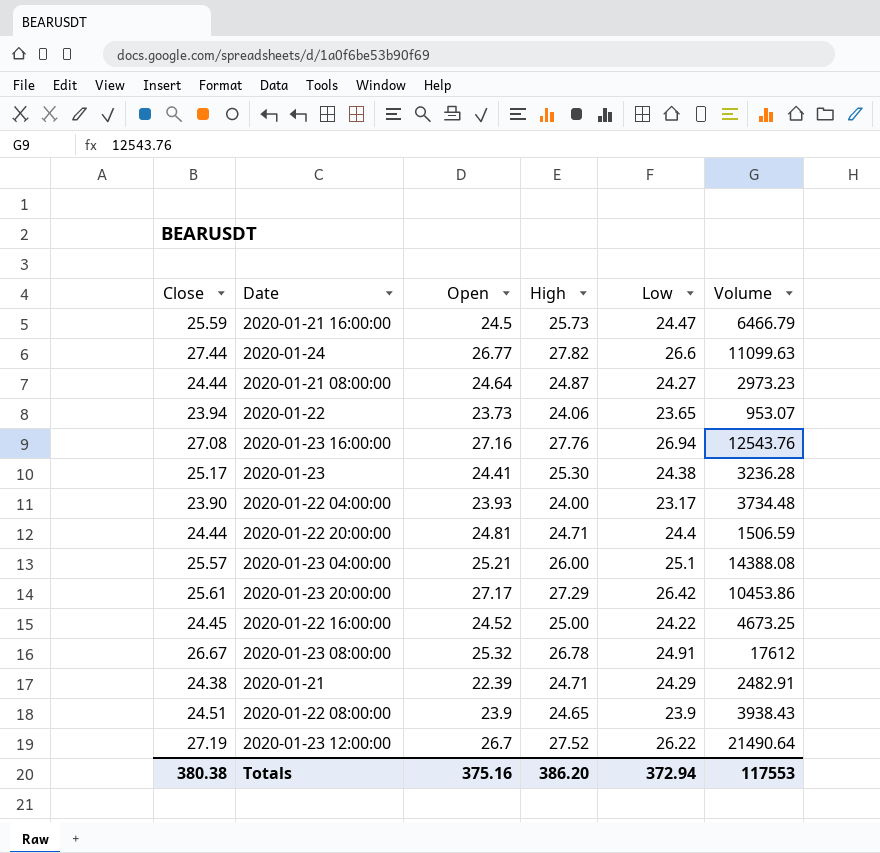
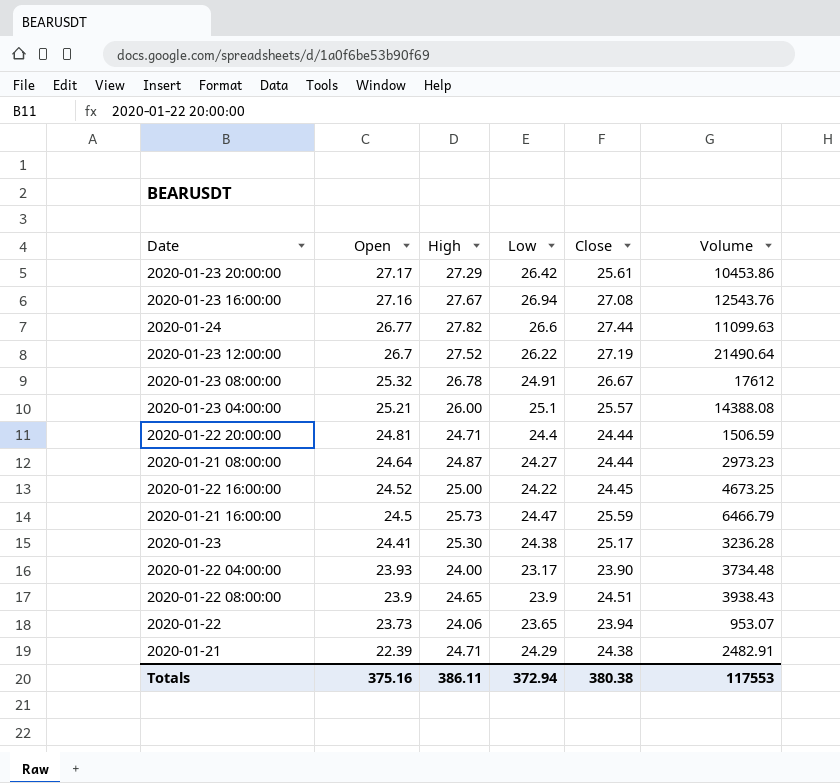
row order: none -> Open descending
column Close | position: 1 -> 5
2020-01-23 16:00:00 | High: 27.76 -> 27.67
Totals | High: 386.20 -> 386.11

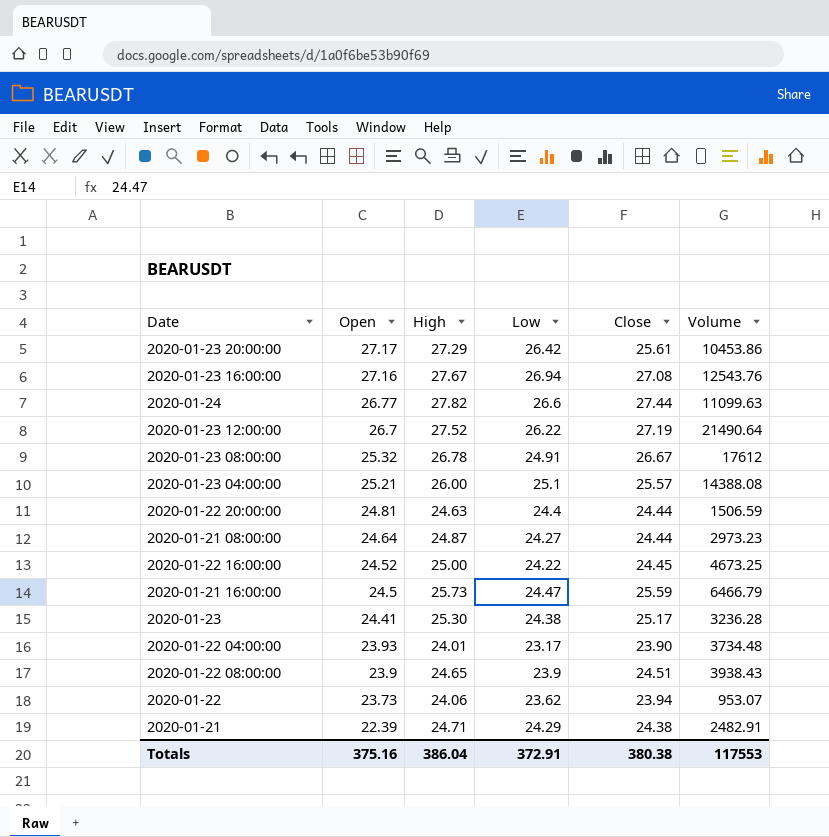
2020-01-22 20:00:00 | High: 24.71 -> 24.63
2020-01-22 04:00:00 | High: 24.00 -> 24.01
2020-01-22 | Low: 23.65 -> 23.62
Totals | High: 386.11 -> 386.04
Totals | Low: 372.94 -> 372.91

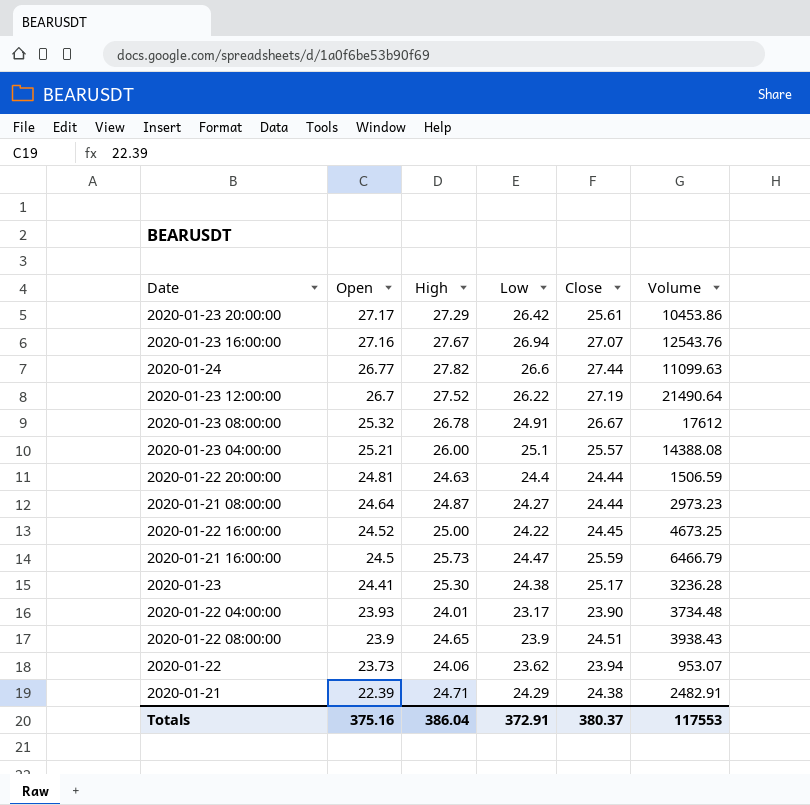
2020-01-23 16:00:00 | Close: 27.08 -> 27.07
Totals | Close: 380.38 -> 380.37

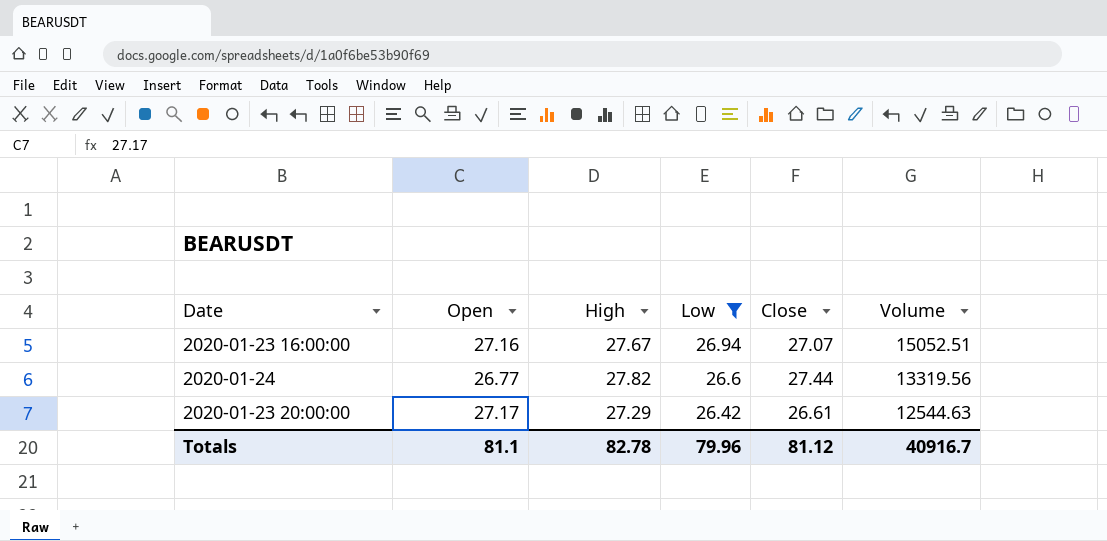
filter: none -> Low >= 26.42
row order: Open descending -> Low descending
2020-01-23 16:00:00 | Volume: 12543.76 -> 15052.51
2020-01-24 | Volume: 11099.63 -> 13319.56
2020-01-23 20:00:00 | Close: 25.61 -> 26.61
2020-01-23 20:00:00 | Volume: 10453.86 -> 12544.63
Totals | Open: 375.16 -> 81.1
Totals | High: 386.04 -> 82.78
Totals | Low: 372.91 -> 79.96
Totals | Close: 380.37 -> 81.12
Totals | Volume: 117553 -> 40916.7

